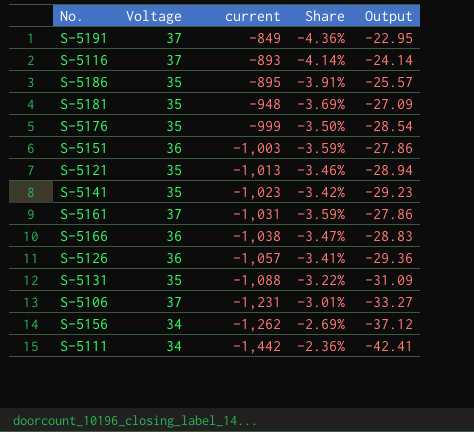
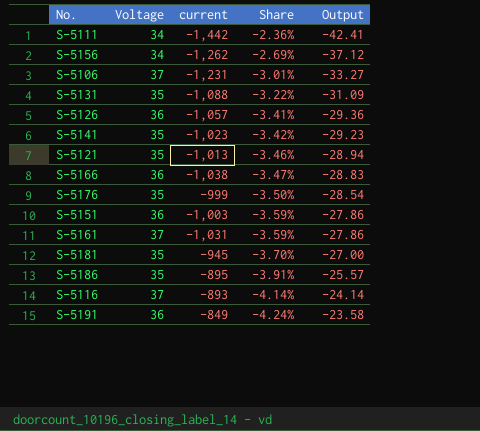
row order: current descending -> Share descending
S-5181 | current: -948 -> -945
S-5181 | Share: -3.69% -> -3.70%
S-5181 | Output: -27.09 -> -27.00
S-5191 | Voltage: 37 -> 36
S-5191 | Share: -4.36% -> -4.24%
S-5191 | Output: -22.95 -> -23.58

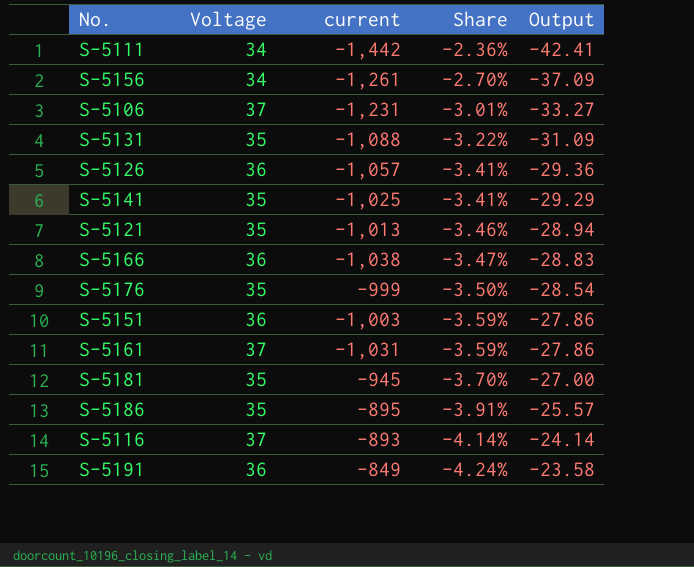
S-5156 | current: -1,262 -> -1,261
S-5156 | Share: -2.69% -> -2.70%
S-5156 | Output: -37.12 -> -37.09
S-5141 | current: -1,023 -> -1,025
S-5141 | Share: -3.42% -> -3.41%
S-5141 | Output: -29.23 -> -29.29

